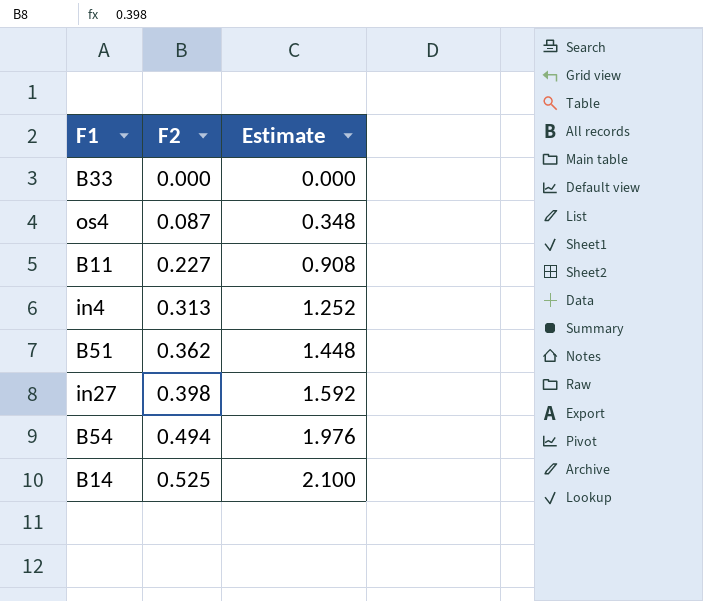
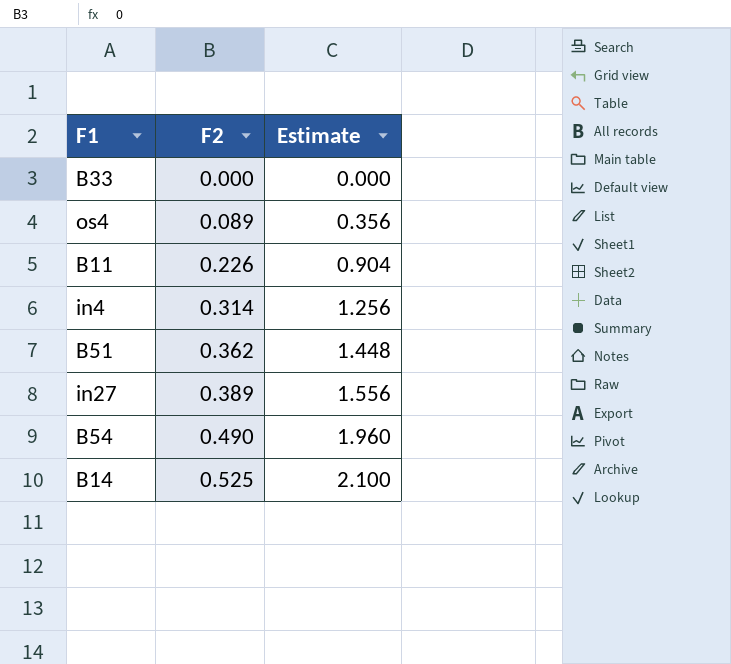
os4 | F2: 0.087 -> 0.089
os4 | Estimate: 0.348 -> 0.356
B11 | F2: 0.227 -> 0.226
B11 | Estimate: 0.908 -> 0.904
in4 | F2: 0.313 -> 0.314
in4 | Estimate: 1.252 -> 1.256
in27 | F2: 0.398 -> 0.389
in27 | Estimate: 1.592 -> 1.556
B54 | F2: 0.494 -> 0.490
B54 | Estimate: 1.976 -> 1.960

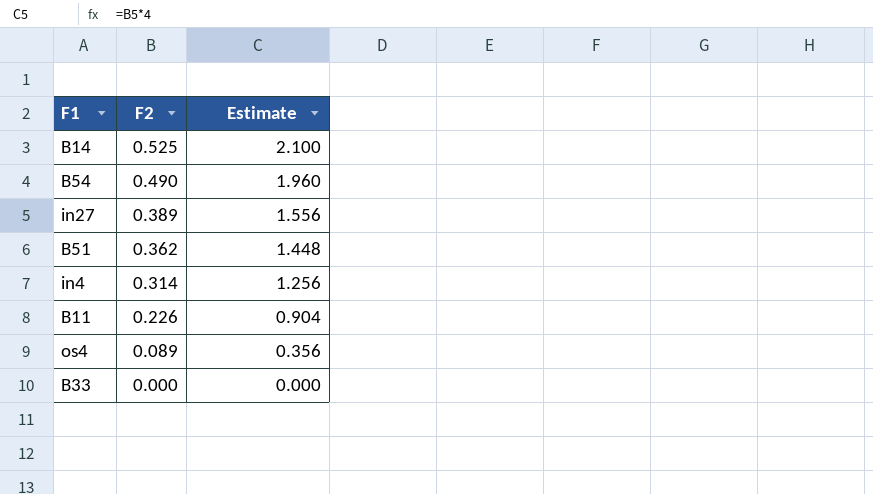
row order: F2 ascending -> F2 descending

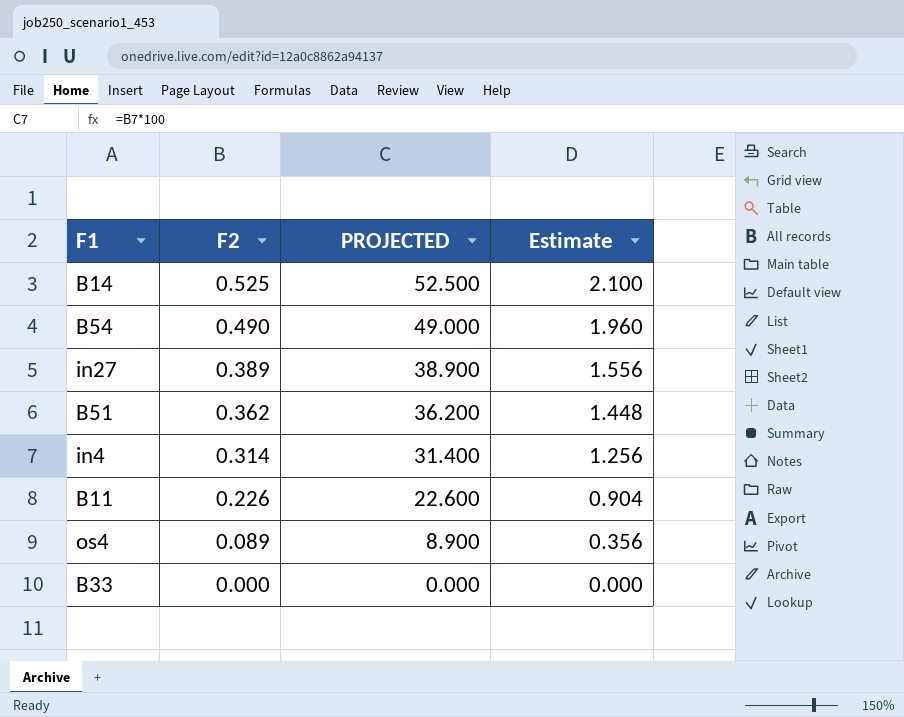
column PROJECTED | formula: none -> [F2] * 100

